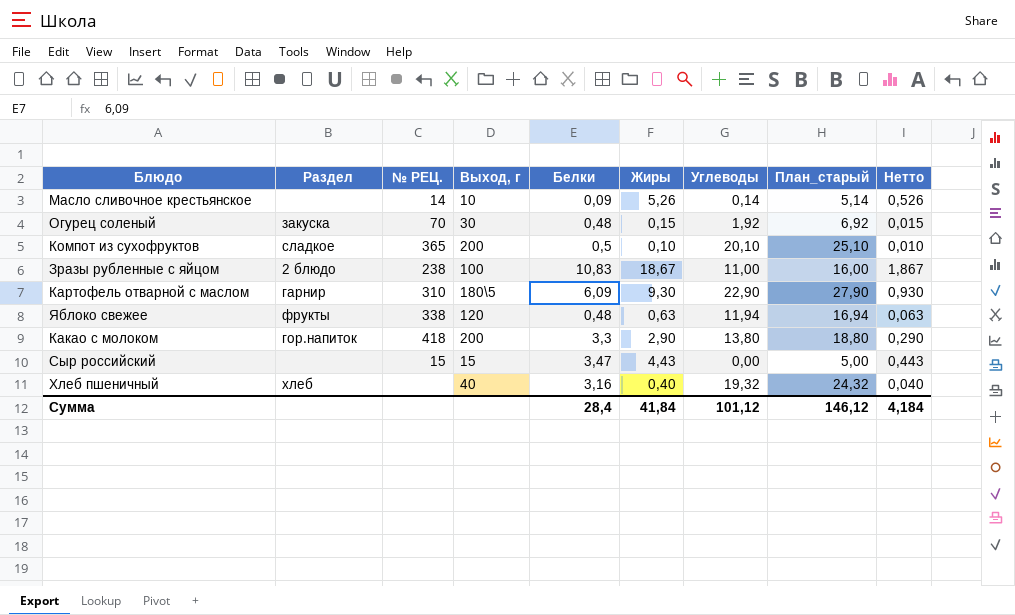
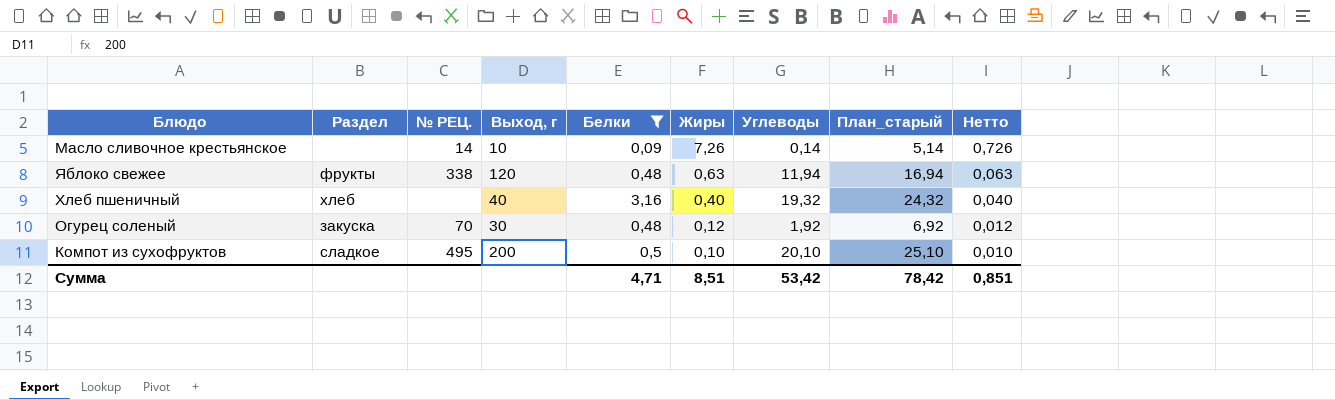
filter: none -> Белки <= 3,16
row order: none -> Жиры descending
Масло сливочное крестьянское | Жиры: 5,26 -> 7,26
Масло сливочное крестьянское | Нетто: 0,526 -> 0,726
Огурец соленый | Жиры: 0,15 -> 0,12
Огурец соленый | Нетто: 0,015 -> 0,012
Компот из сухофруктов | № РЕЦ.: 365 -> 495
Сумма | Белки: 28,4 -> 4,71
Сумма | Жиры: 41,84 -> 8,51
Сумма | Углеводы: 101,12 -> 53,42
Сумма | План_старый: 146,12 -> 78,42
Сумма | Нетто: 4,184 -> 0,851

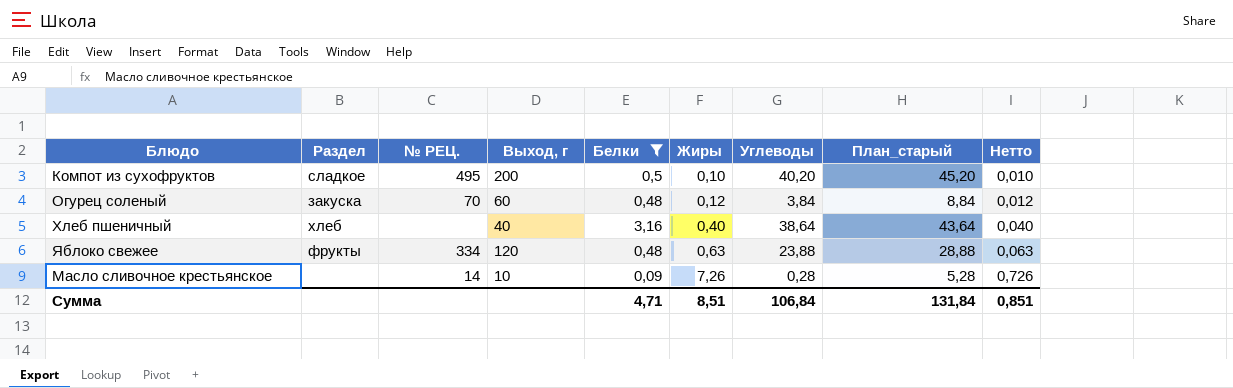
row order: Жиры descending -> Жиры ascending
Компот из сухофруктов | Углеводы: 20,10 -> 40,20
Компот из сухофруктов | План_старый: 25,10 -> 45,20
Огурец соленый | Выход, г: 30 -> 60
Огурец соленый | Углеводы: 1,92 -> 3,84
Огурец соленый | План_старый: 6,92 -> 8,84
Хлеб пшеничный | Углеводы: 19,32 -> 38,64
Хлеб пшеничный | План_старый: 24,32 -> 43,64
Яблоко свежее | № РЕЦ.: 338 -> 334
Яблоко свежее | Углеводы: 11,94 -> 23,88
Яблоко свежее | План_старый: 16,94 -> 28,88
Масло сливочное крестьянское | Углеводы: 0,14 -> 0,28
Масло сливочное крестьянское | План_старый: 5,14 -> 5,28
Сумма | Углеводы: 53,42 -> 106,84
Сумма | План_старый: 78,42 -> 131,84

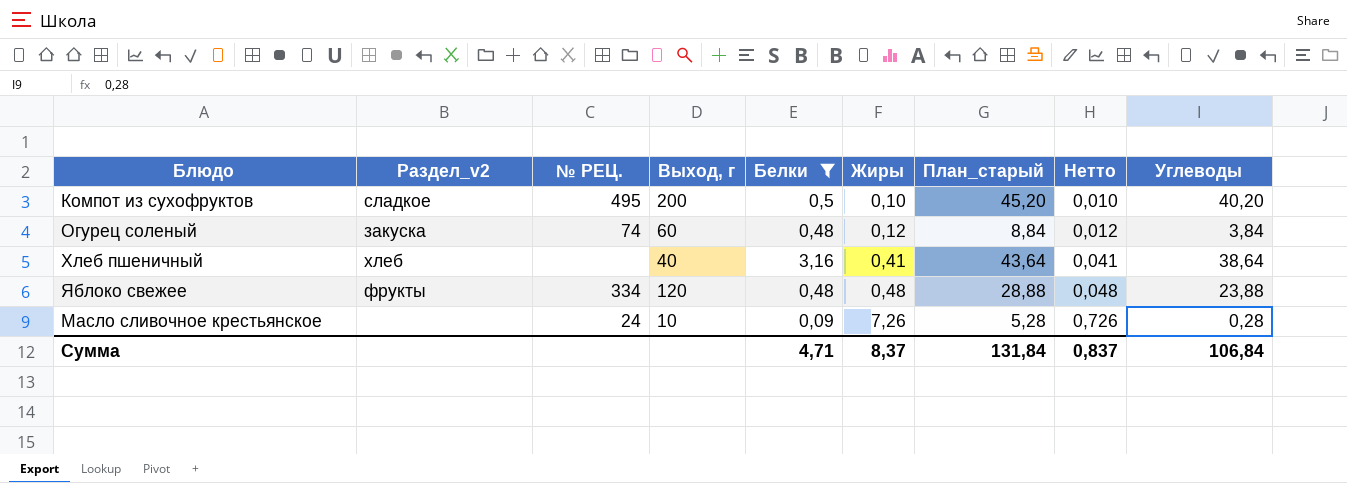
column name: Раздел -> Раздел_v2
column Углеводы | position: 7 -> 9
Огурец соленый | № РЕЦ.: 70 -> 74
Хлеб пшеничный | Жиры: 0,40 -> 0,41
Хлеб пшеничный | Нетто: 0,040 -> 0,041
Яблоко свежее | Жиры: 0,63 -> 0,48
Яблоко свежее | Нетто: 0,063 -> 0,048
Масло сливочное крестьянское | № РЕЦ.: 14 -> 24
Сумма | Жиры: 8,51 -> 8,37
Сумма | Нетто: 0,851 -> 0,837

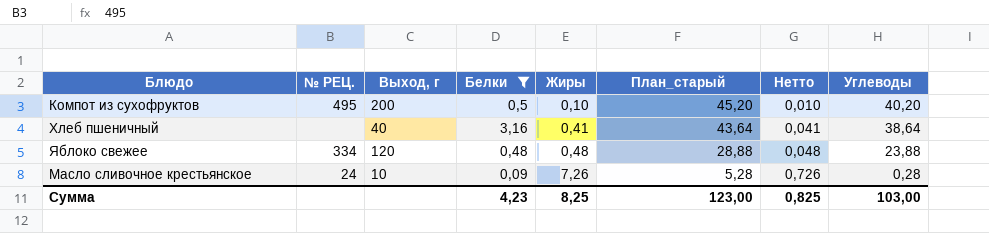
column Раздел_v2 | position: 2 -> none
row Огурец соленый: закуска | 74 | 60 | 0,48 | 0,12 | 8,84 | 0,012 | 3,84 -> none
Сумма | Белки: 4,71 -> 4,23
Сумма | Жиры: 8,37 -> 8,25
Сумма | План_старый: 131,84 -> 123,00
Сумма | Нетто: 0,837 -> 0,825
Сумма | Углеводы: 106,84 -> 103,00

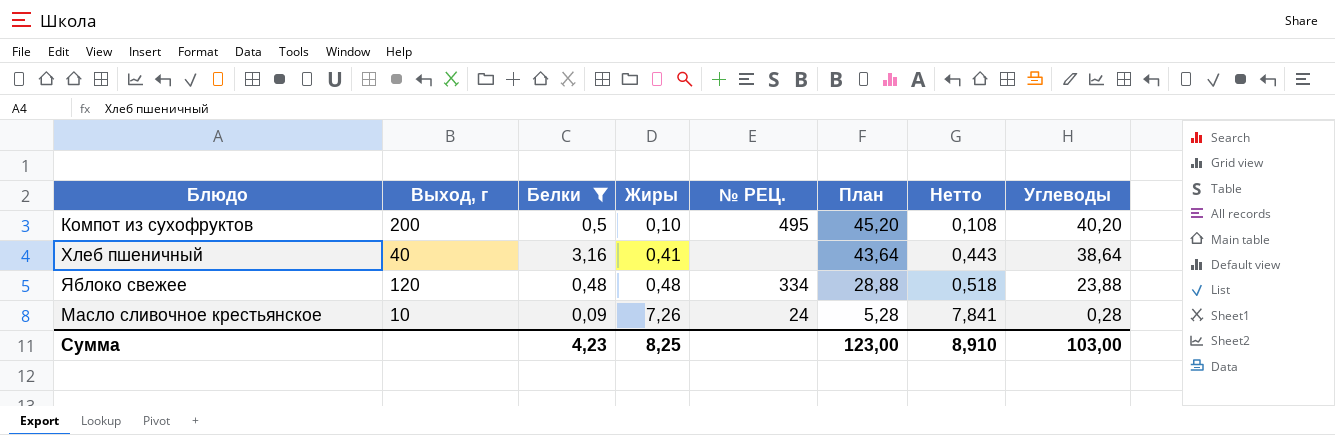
column № РЕЦ. | position: 2 -> 5
column name: План_старый -> План
column Нетто | formula: [Жиры] * 0,1 -> [Жиры] * 1,08
Сумма | Нетто: 0,825 -> 8,910

